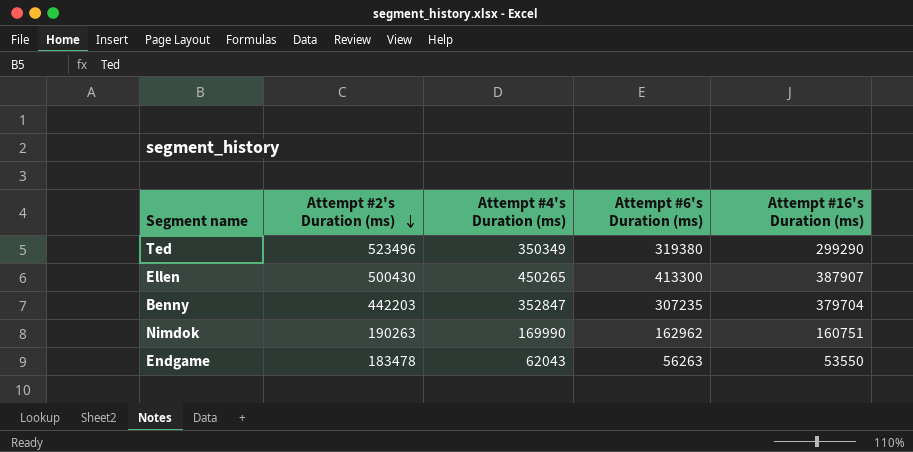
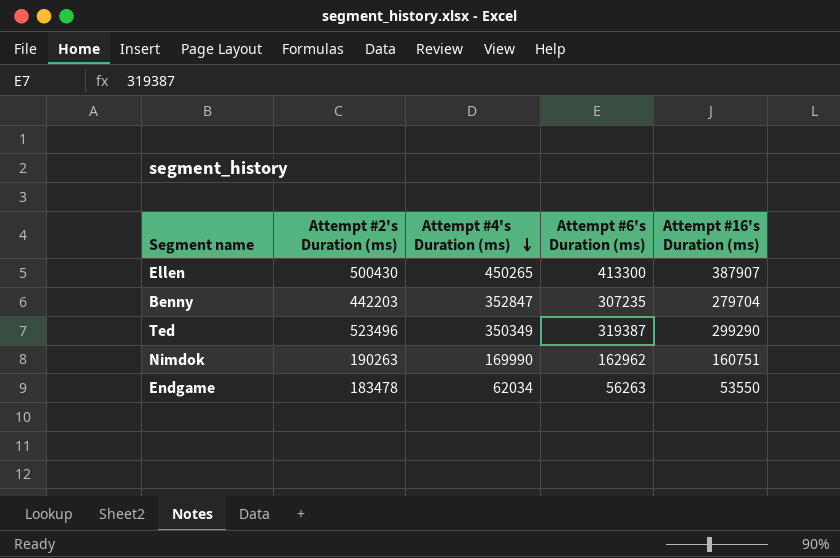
row order: Attempt #2's Duration (ms) descending -> Attempt #4's Duration (ms) descending
Benny | Attempt #16's Duration (ms): 379704 -> 279704
Ted | Attempt #6's Duration (ms): 319380 -> 319387
Endgame | Attempt #4's Duration (ms): 62043 -> 62034

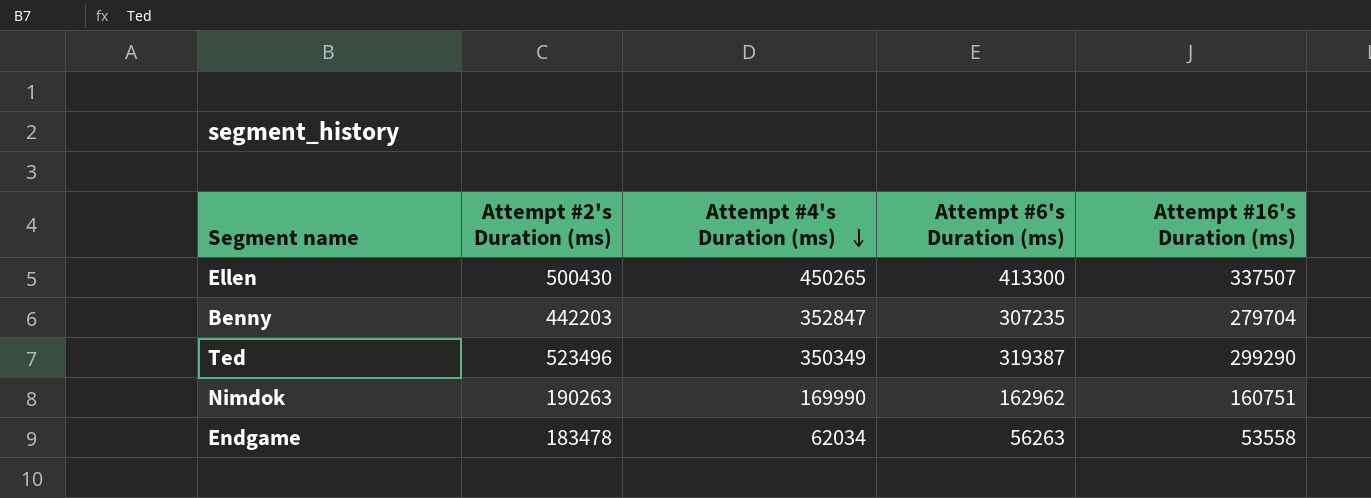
Ellen | Attempt #16's Duration (ms): 387907 -> 337507
Endgame | Attempt #16's Duration (ms): 53550 -> 53558

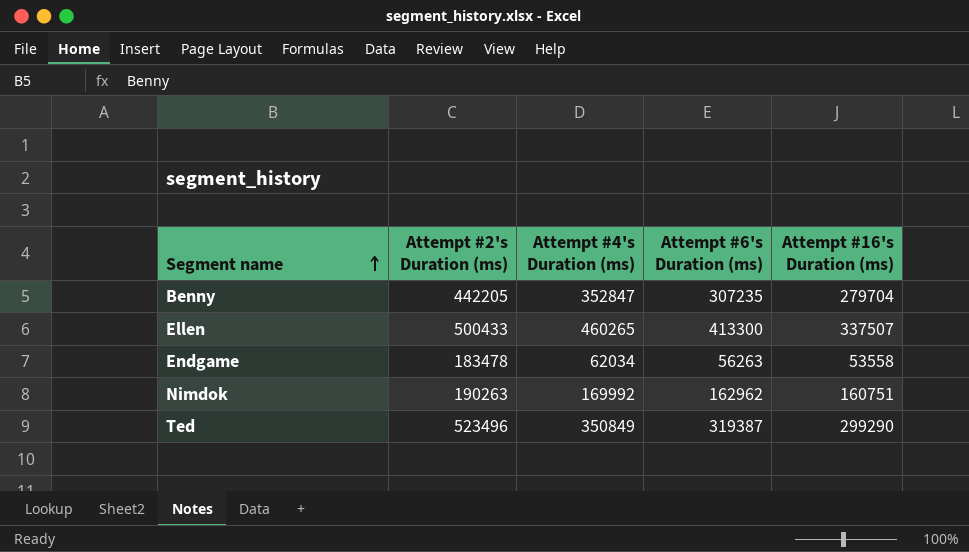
row order: Attempt #4's Duration (ms) descending -> Segment name ascending
Benny | Attempt #2's Duration (ms): 442203 -> 442205
Ellen | Attempt #2's Duration (ms): 500430 -> 500433
Ellen | Attempt #4's Duration (ms): 450265 -> 460265
Nimdok | Attempt #4's Duration (ms): 169990 -> 169992
Ted | Attempt #4's Duration (ms): 350349 -> 350849

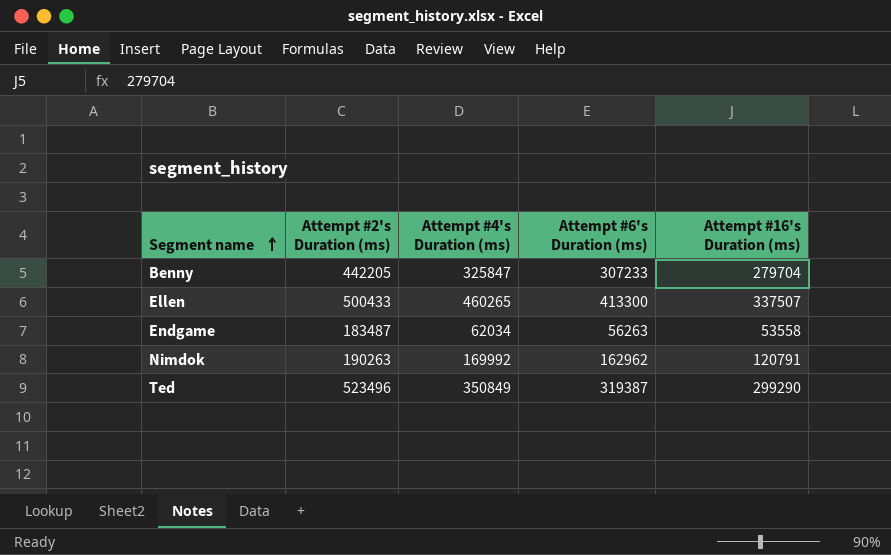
Benny | Attempt #4's Duration (ms): 352847 -> 325847
Benny | Attempt #6's Duration (ms): 307235 -> 307233
Endgame | Attempt #2's Duration (ms): 183478 -> 183487
Nimdok | Attempt #16's Duration (ms): 160751 -> 120791

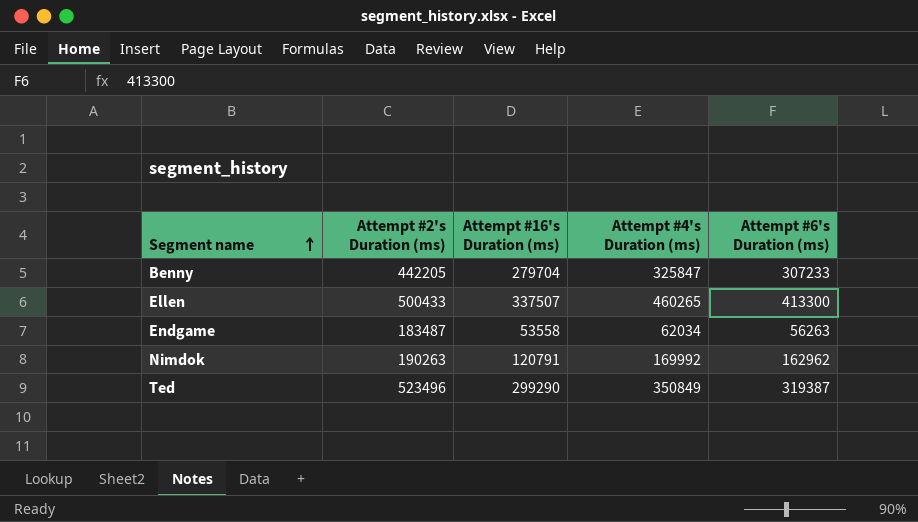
column Attempt #16's Duration (ms) | position: 5 -> 3

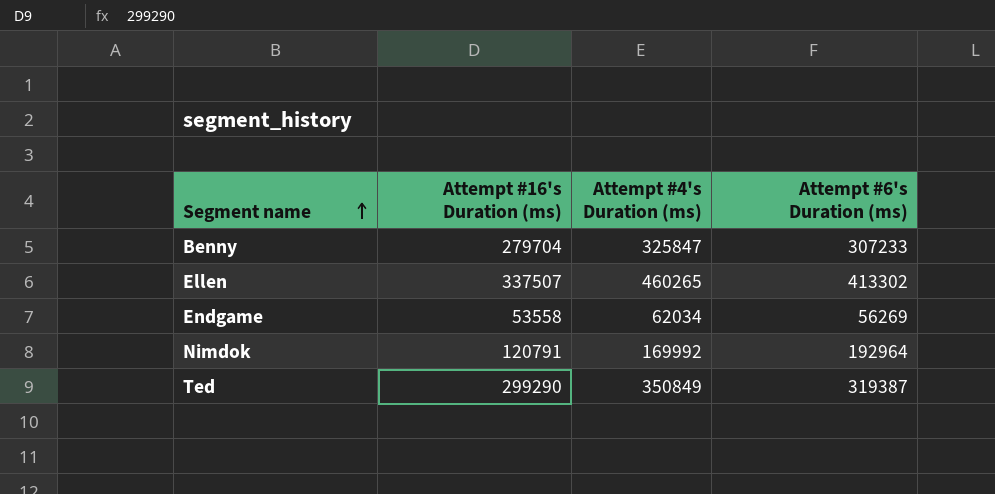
column Attempt #2's Duration (ms) | position: 2 -> none
Ellen | Attempt #6's Duration (ms): 413300 -> 413302
Endgame | Attempt #6's Duration (ms): 56263 -> 56269
Nimdok | Attempt #6's Duration (ms): 162962 -> 192964

